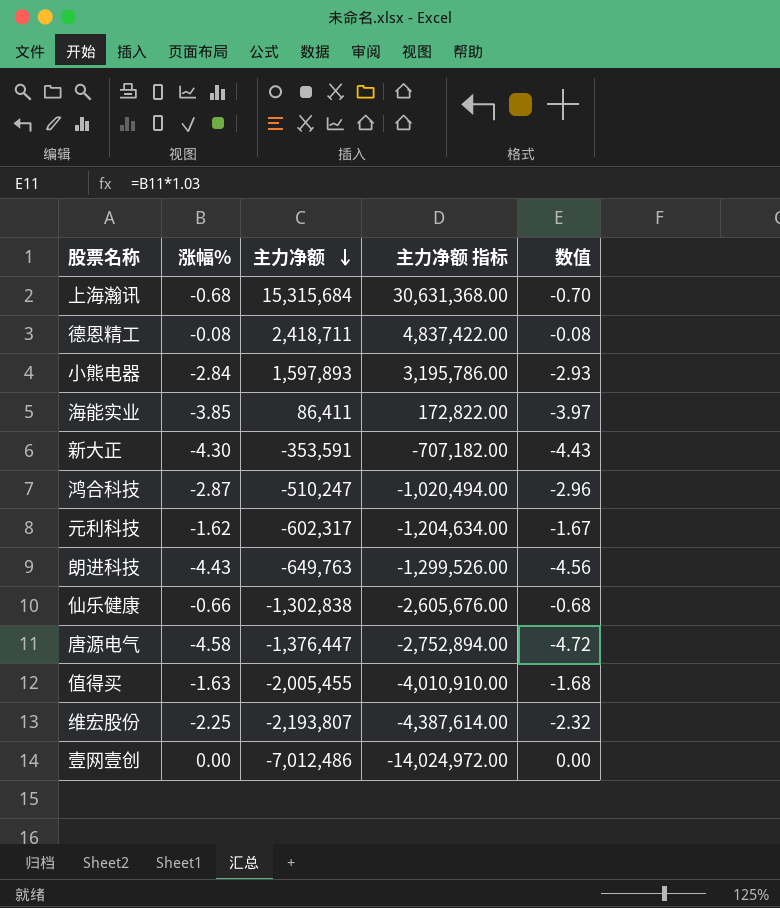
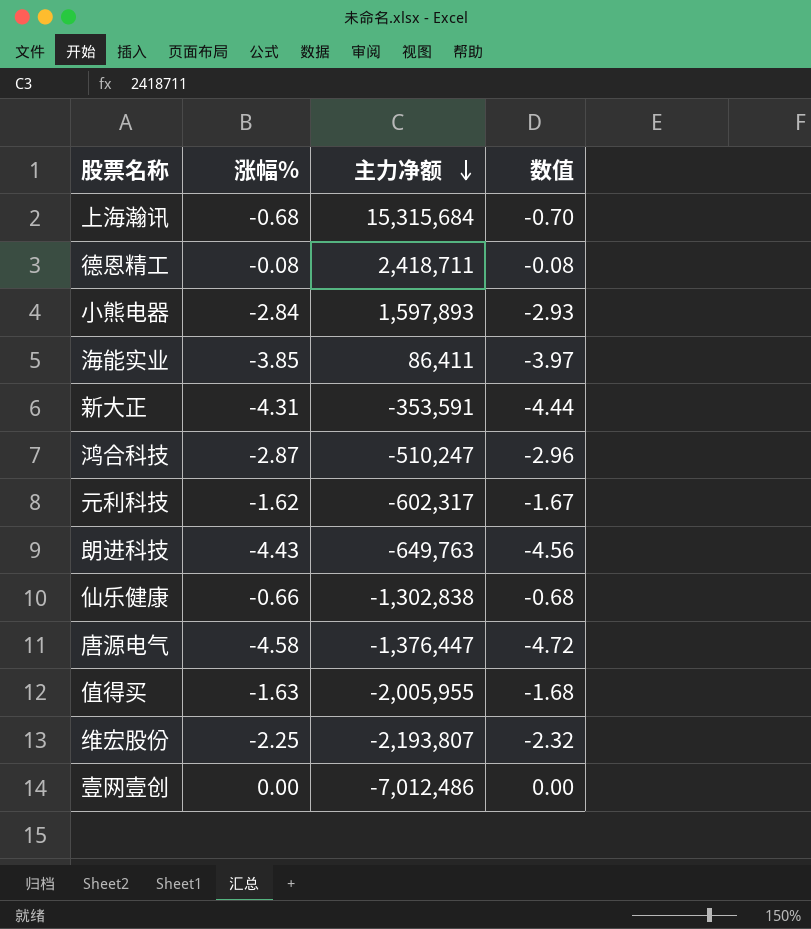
column 主力净额 指标 | formula: [主力净额] * 2 -> none
新大正 | 涨幅%: -4.30 -> -4.31
新大正 | 数值: -4.43 -> -4.44
值得买 | 主力净额: -2,005,455 -> -2,005,955

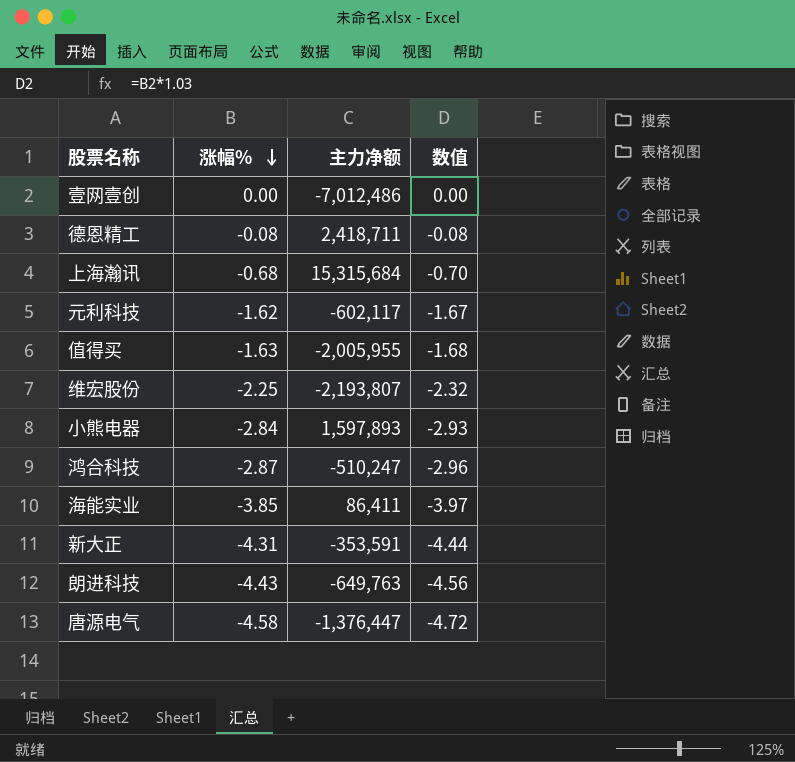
row order: 主力净额 descending -> 涨幅% descending
row 仙乐健康: -0.66 | -1,302,838 | -0.68 -> none
元利科技 | 主力净额: -602,317 -> -602,117

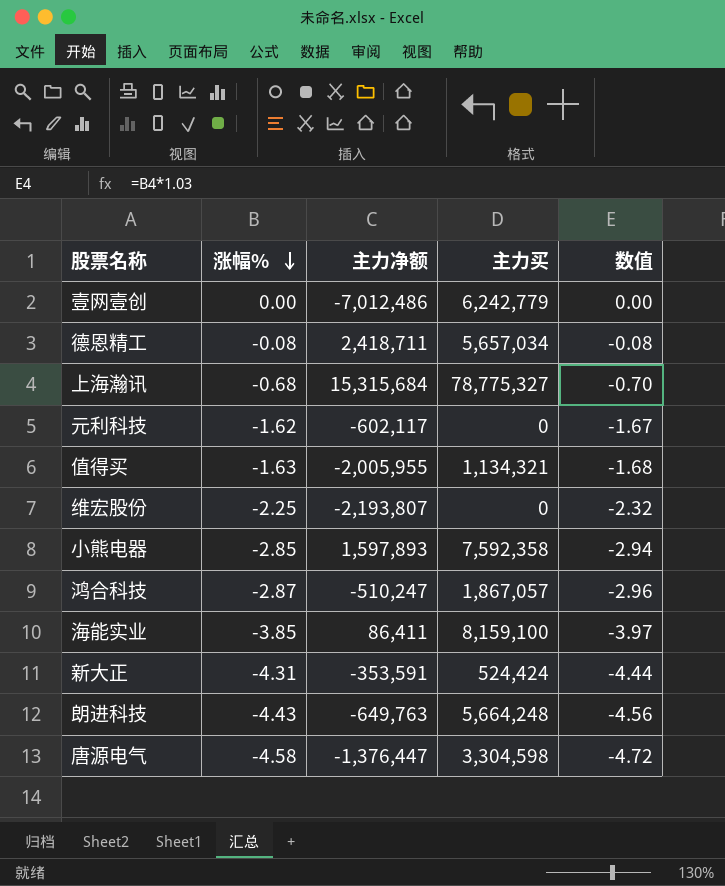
column 主力买 | position: none -> 4
小熊电器 | 涨幅%: -2.84 -> -2.85
小熊电器 | 数值: -2.93 -> -2.94

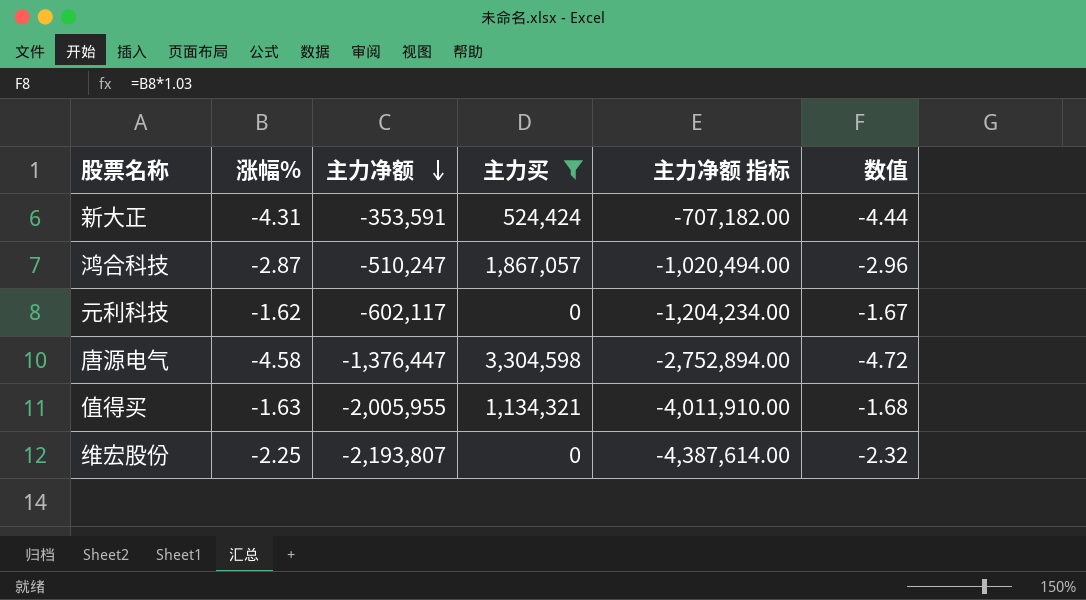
filter: none -> 主力买 <= 3,304,598
row order: 涨幅% descending -> 主力净额 descending
column 主力净额 指标 | formula: none -> [主力净额] * 2

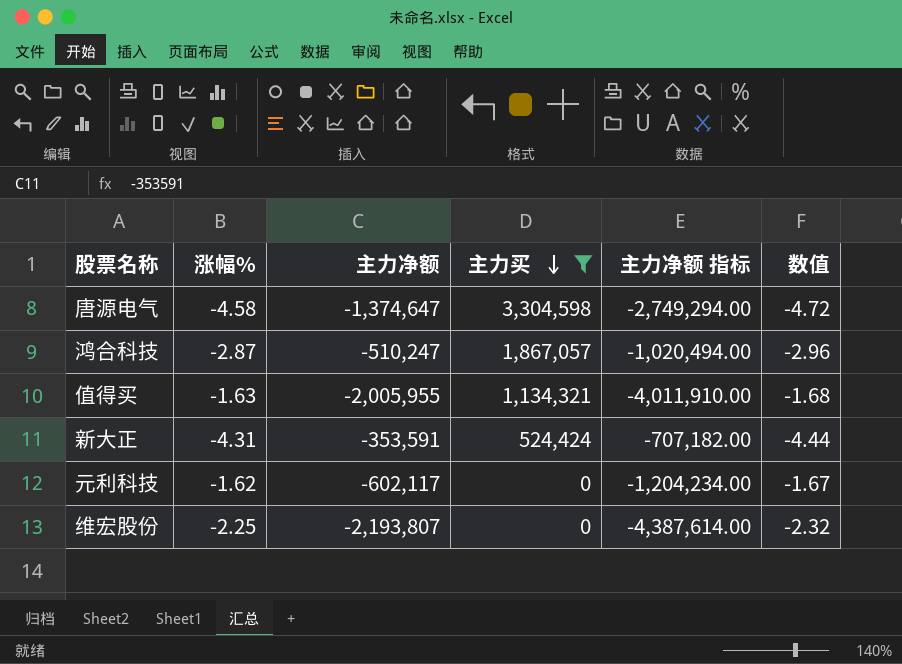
row order: 主力净额 descending -> 主力买 descending
唐源电气 | 主力净额: -1,376,447 -> -1,374,647
唐源电气 | 主力净额 指标: -2,752,894.00 -> -2,749,294.00

